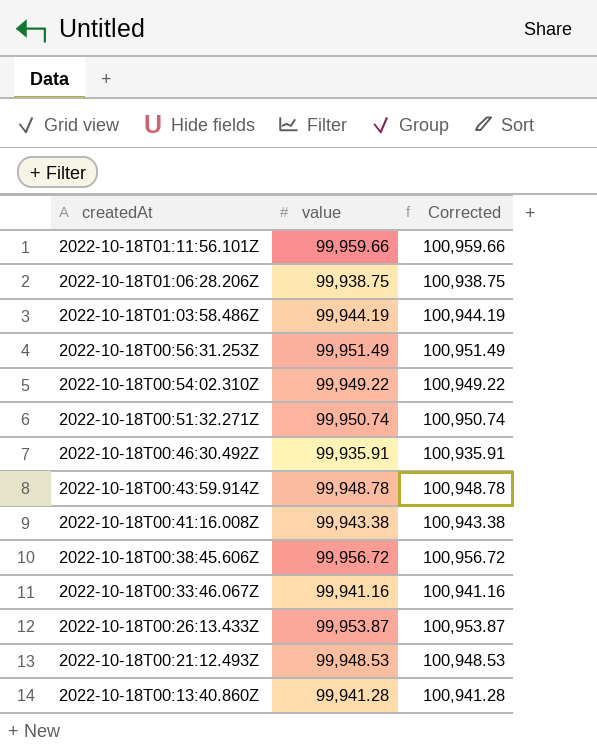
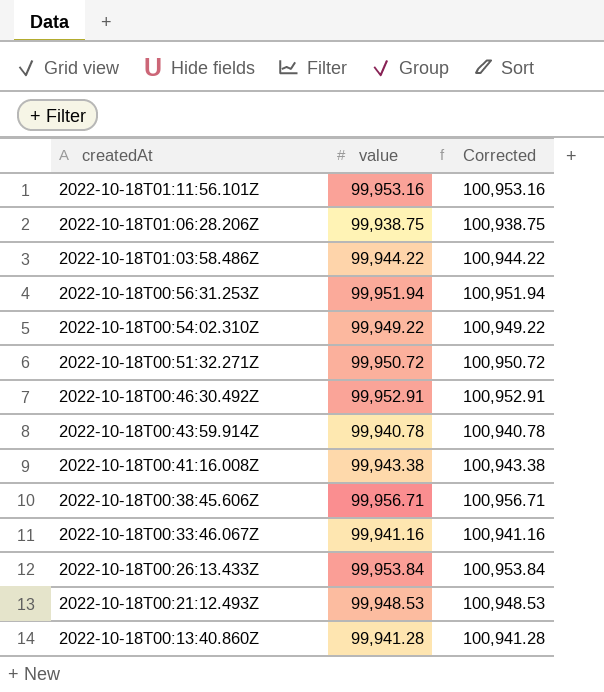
2022-10-18T01:11:56.101Z | value: 99,959.66 -> 99,953.16
2022-10-18T01:11:56.101Z | Corrected: 100,959.66 -> 100,953.16
2022-10-18T01:03:58.486Z | value: 99,944.19 -> 99,944.22
2022-10-18T01:03:58.486Z | Corrected: 100,944.19 -> 100,944.22
2022-10-18T00:56:31.253Z | value: 99,951.49 -> 99,951.94
2022-10-18T00:56:31.253Z | Corrected: 100,951.49 -> 100,951.94
2022-10-18T00:51:32.271Z | value: 99,950.74 -> 99,950.72
2022-10-18T00:51:32.271Z | Corrected: 100,950.74 -> 100,950.72
2022-10-18T00:46:30.492Z | value: 99,935.91 -> 99,952.91
2022-10-18T00:46:30.492Z | Corrected: 100,935.91 -> 100,952.91
2022-10-18T00:43:59.914Z | value: 99,948.78 -> 99,940.78
2022-10-18T00:43:59.914Z | Corrected: 100,948.78 -> 100,940.78
2022-10-18T00:38:45.606Z | value: 99,956.72 -> 99,956.71
2022-10-18T00:38:45.606Z | Corrected: 100,956.72 -> 100,956.71
2022-10-18T00:26:13.433Z | value: 99,953.87 -> 99,953.84
2022-10-18T00:26:13.433Z | Corrected: 100,953.87 -> 100,953.84

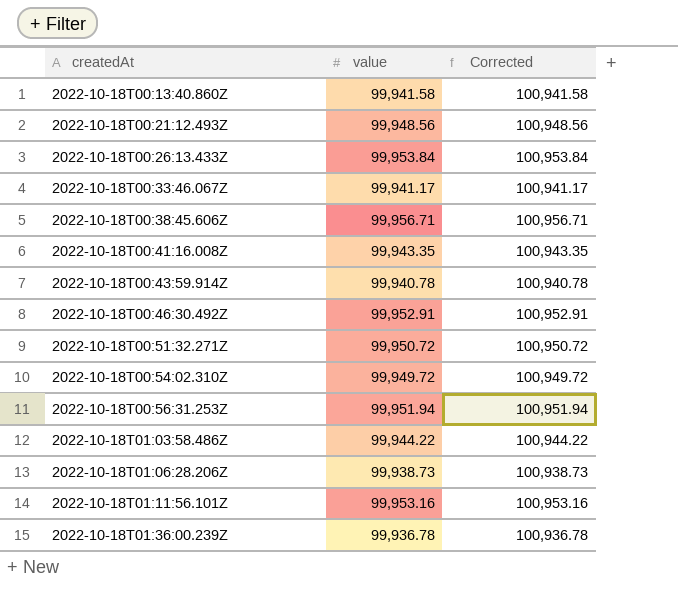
row order: createdAt descending -> createdAt ascending
2022-10-18T00:13:40.860Z | value: 99,941.28 -> 99,941.58
2022-10-18T00:13:40.860Z | Corrected: 100,941.28 -> 100,941.58
2022-10-18T00:21:12.493Z | value: 99,948.53 -> 99,948.56
2022-10-18T00:21:12.493Z | Corrected: 100,948.53 -> 100,948.56
2022-10-18T00:33:46.067Z | value: 99,941.16 -> 99,941.17
2022-10-18T00:33:46.067Z | Corrected: 100,941.16 -> 100,941.17
2022-10-18T00:41:16.008Z | value: 99,943.38 -> 99,943.35
2022-10-18T00:41:16.008Z | Corrected: 100,943.38 -> 100,943.35
2022-10-18T00:54:02.310Z | value: 99,949.22 -> 99,949.72
2022-10-18T00:54:02.310Z | Corrected: 100,949.22 -> 100,949.72
2022-10-18T01:06:28.206Z | value: 99,938.75 -> 99,938.73
2022-10-18T01:06:28.206Z | Corrected: 100,938.75 -> 100,938.73
row 2022-10-18T01:36:00.239Z: none -> 99,936.78 | 100,936.78

